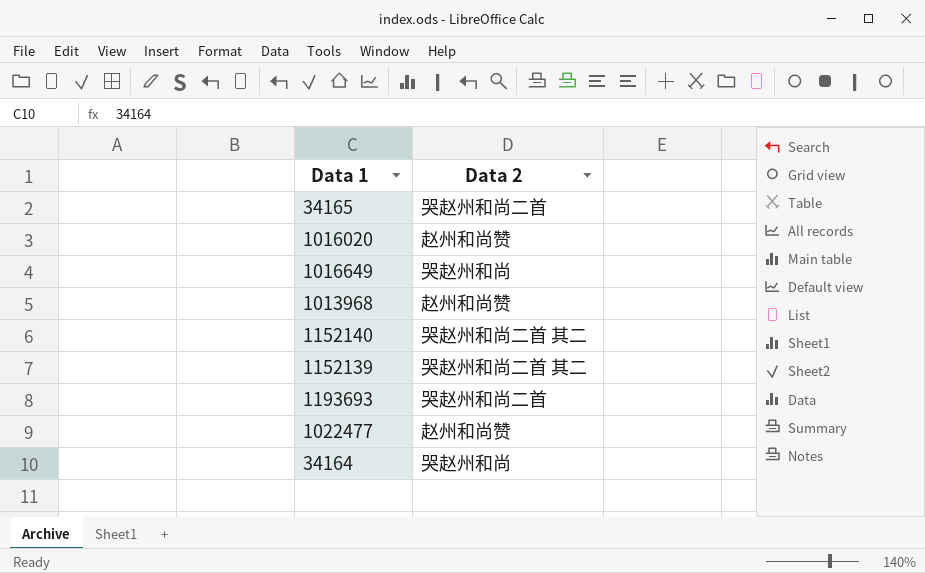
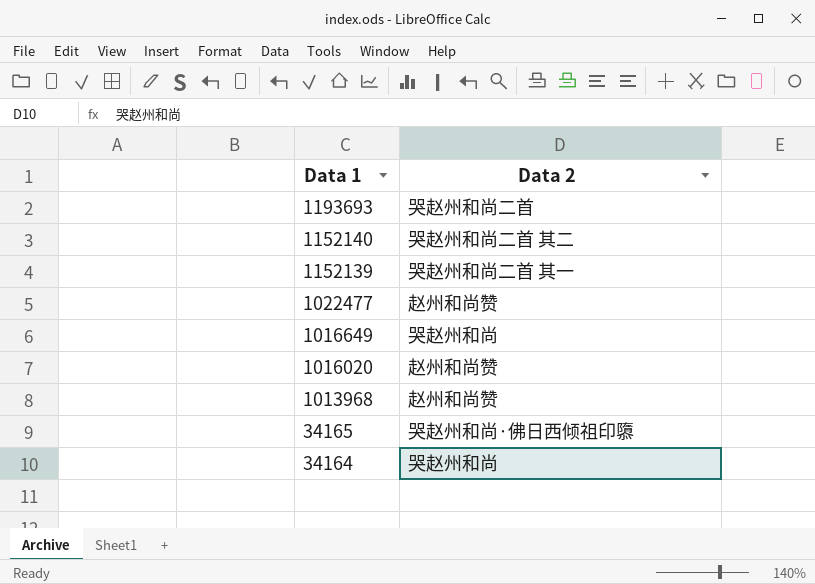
row order: none -> Data 1 descending
1152139 | Data 2: 哭赵州和尚二首 其二 -> 哭赵州和尚二首 其一
34165 | Data 2: 哭赵州和尚二首 -> 哭赵州和尚·佛日西倾祖印隳

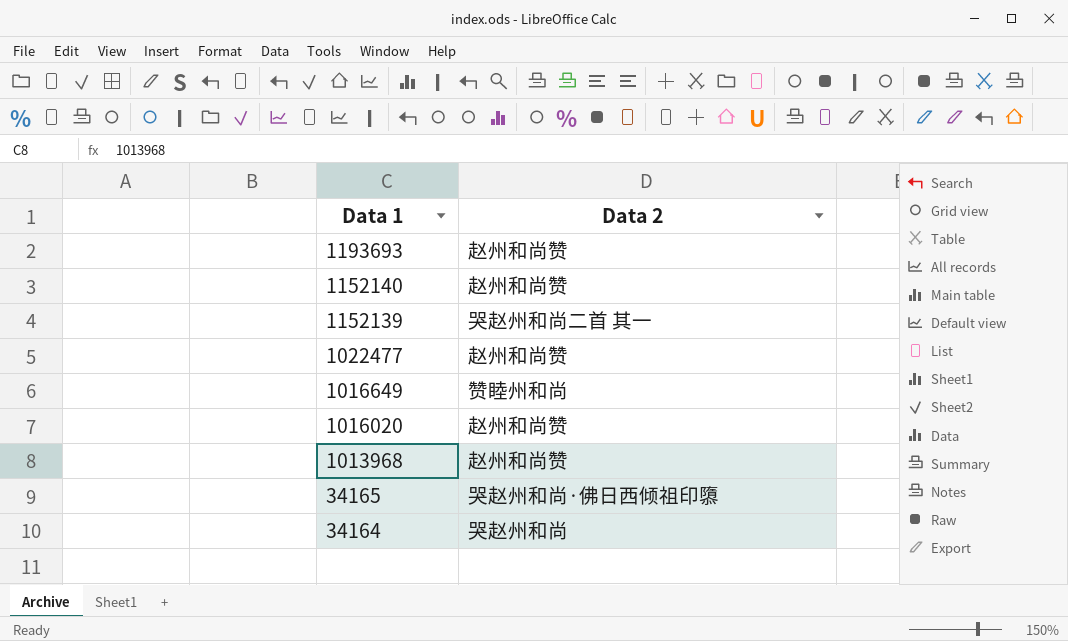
1193693 | Data 2: 哭赵州和尚二首 -> 赵州和尚赞
1152140 | Data 2: 哭赵州和尚二首 其二 -> 赵州和尚赞
1016649 | Data 2: 哭赵州和尚 -> 赞睦州和尚

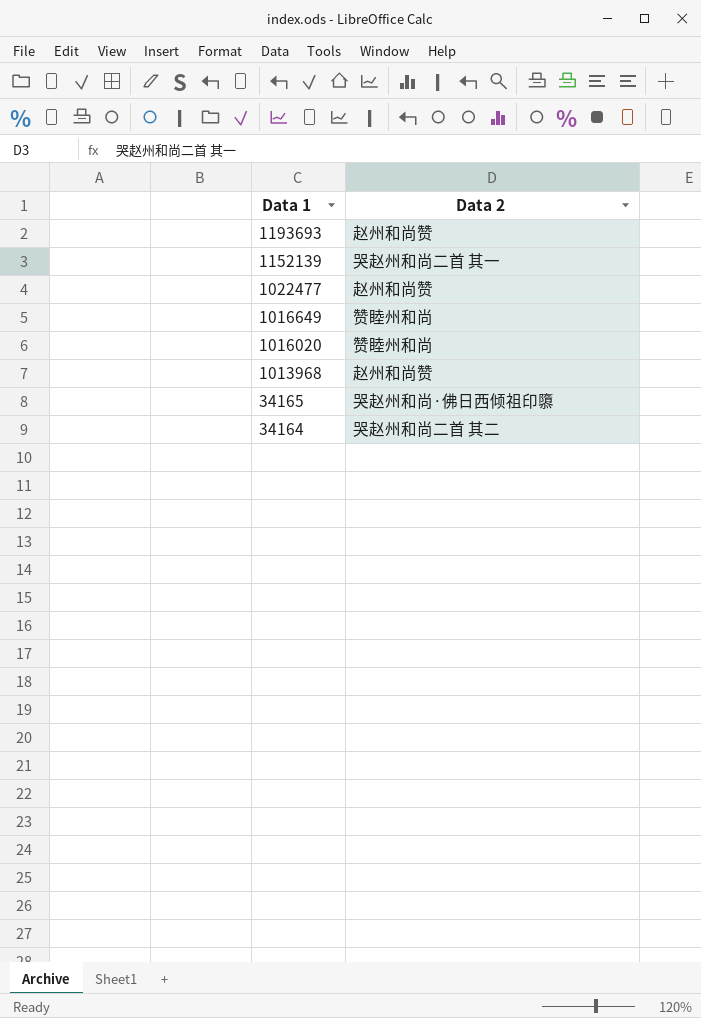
row 1152140: 赵州和尚赞 -> none
1016020 | Data 2: 赵州和尚赞 -> 赞睦州和尚
34164 | Data 2: 哭赵州和尚 -> 哭赵州和尚二首 其二

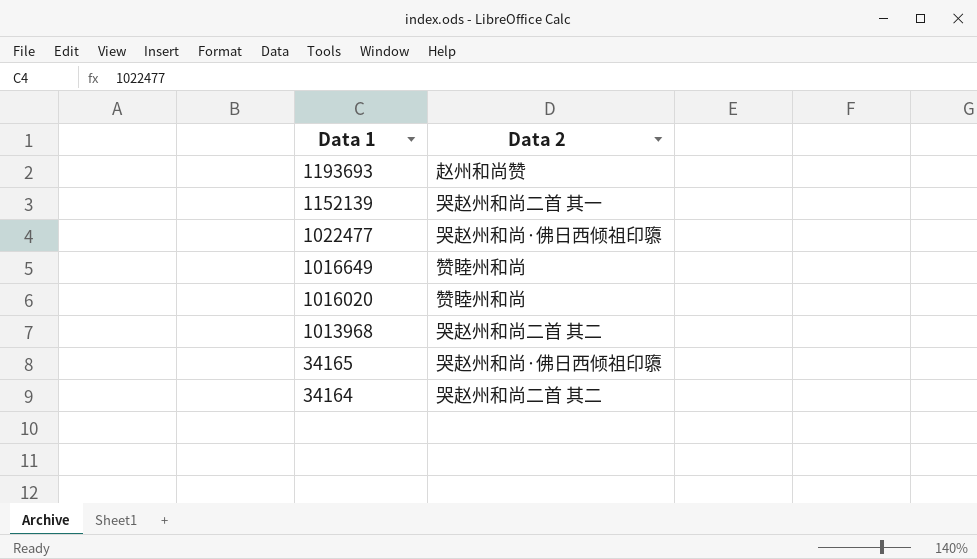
1022477 | Data 2: 赵州和尚赞 -> 哭赵州和尚·佛日西倾祖印隳
1013968 | Data 2: 赵州和尚赞 -> 哭赵州和尚二首 其二

